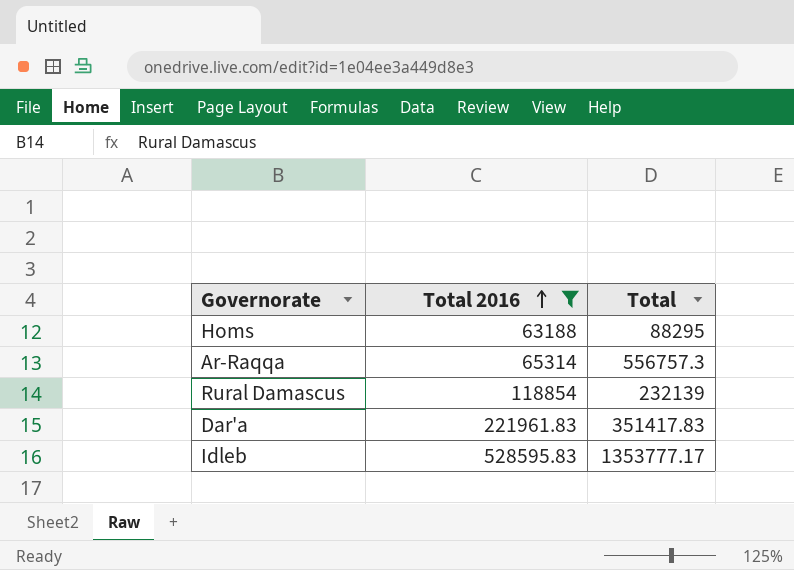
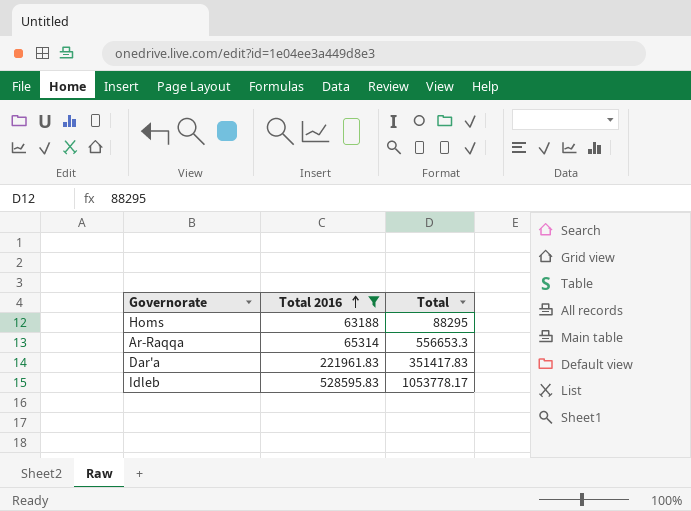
row Rural Damascus: 118854 | 232139 -> none
Ar-Raqqa | Total: 556757.3 -> 556653.3
Idleb | Total: 1353777.17 -> 1053778.17

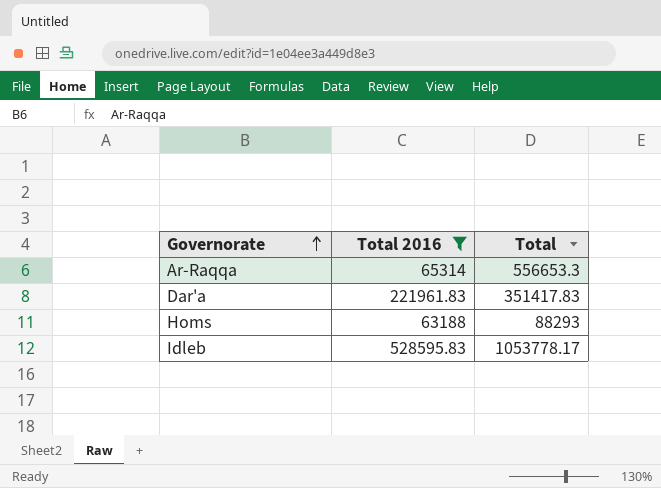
row order: Total 2016 ascending -> Governorate ascending
Homs | Total: 88295 -> 88293

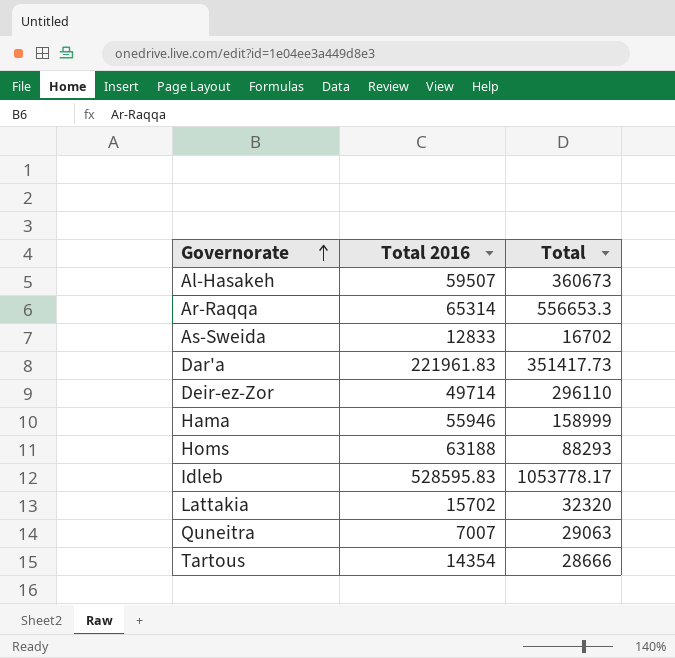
filter: Total 2016 >= 63188 -> none
Dar'a | Total: 351417.83 -> 351417.73

